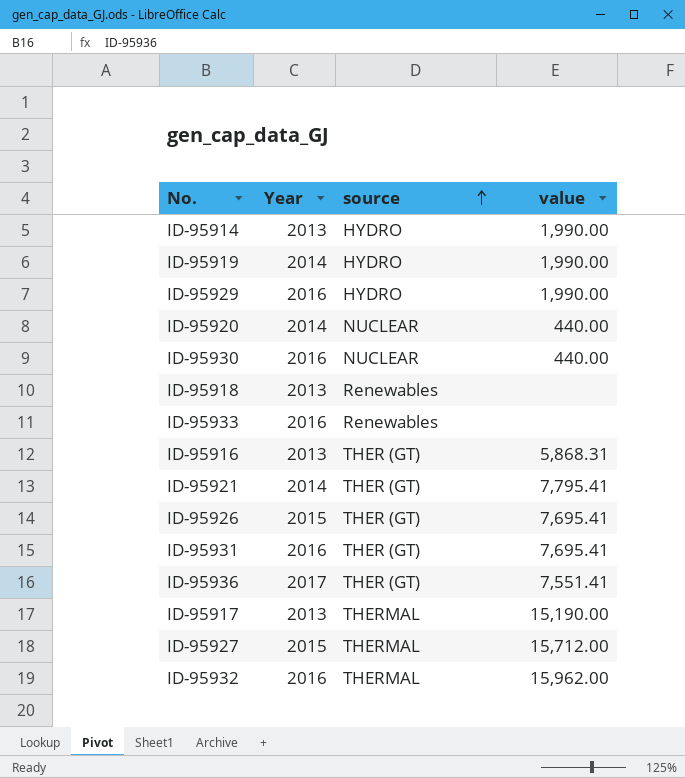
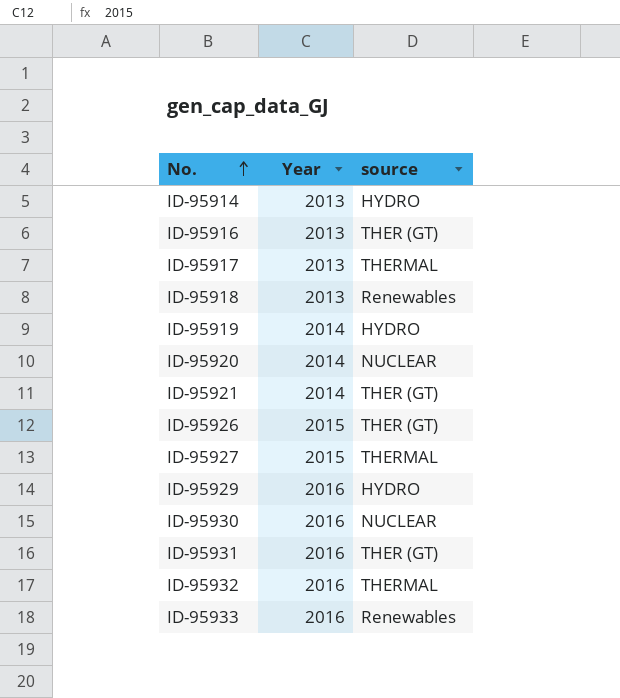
row order: source ascending -> No. ascending
column value | position: 4 -> none
row ID-95936: 2017 | THER (GT) | 7,551.41 -> none

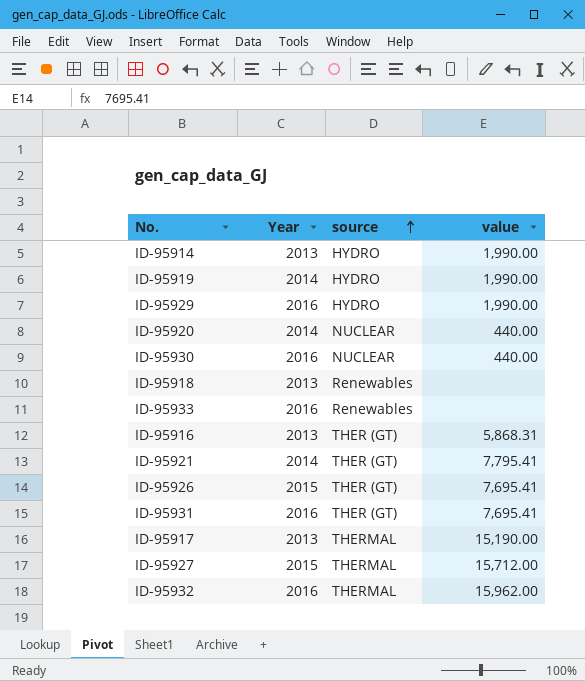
row order: No. ascending -> source ascending
column value | position: none -> 4

